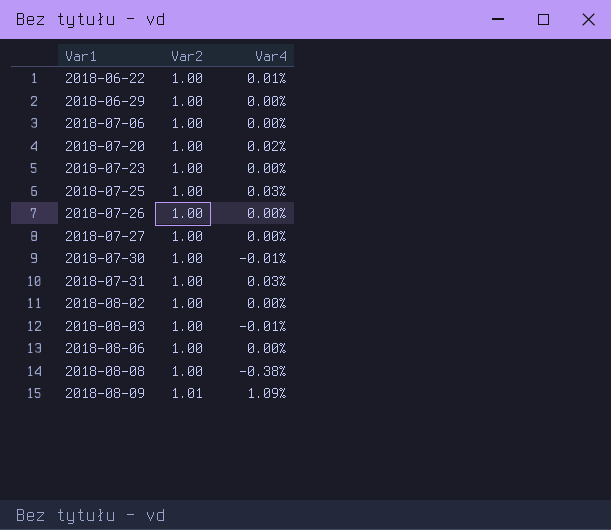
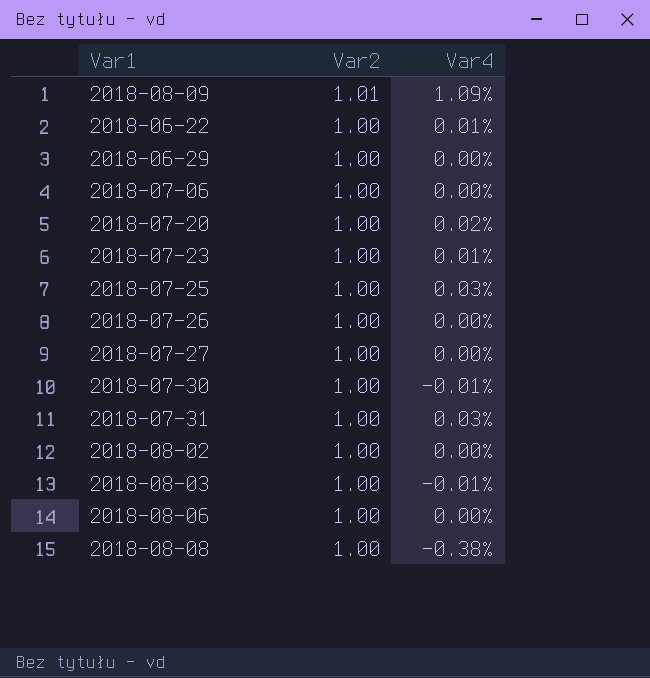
row order: Var1 ascending -> Var2 descending
2018-07-23 | Var4: 0.00% -> 0.01%

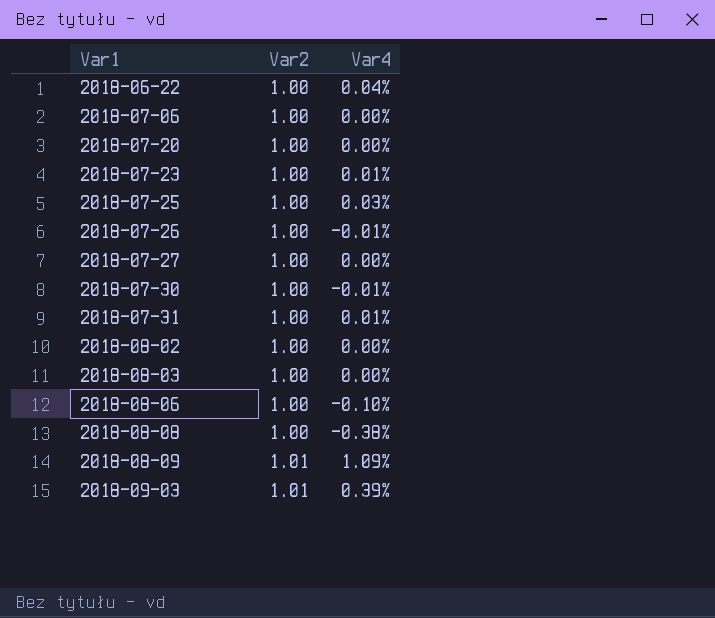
row order: Var2 descending -> Var1 ascending
row 2018-06-29: 1.00 | 0.00% -> none
2018-06-22 | Var4: 0.01% -> 0.04%
2018-07-20 | Var4: 0.02% -> 0.00%
2018-07-26 | Var4: 0.00% -> -0.01%
2018-07-31 | Var4: 0.03% -> 0.01%
2018-08-03 | Var4: -0.01% -> 0.00%
2018-08-06 | Var4: 0.00% -> -0.10%
row 2018-09-03: none -> 1.01 | 0.39%

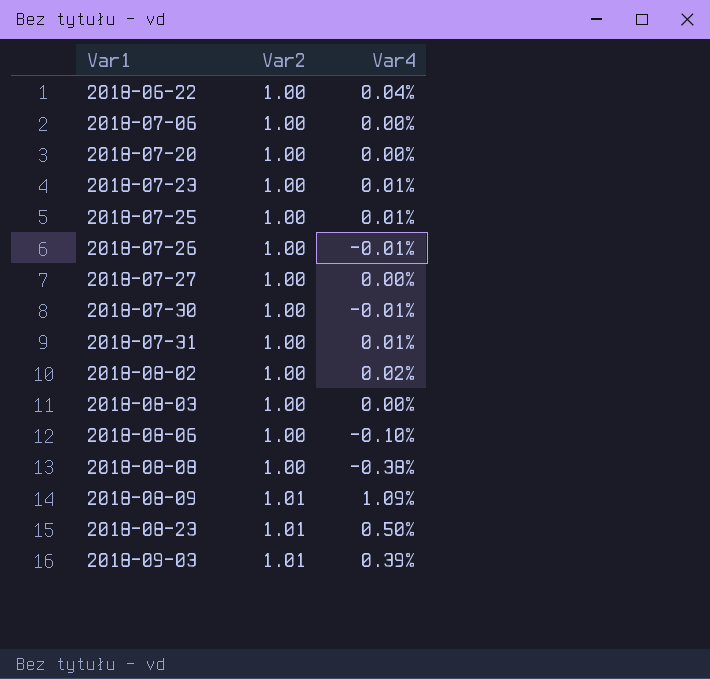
2018-07-25 | Var4: 0.03% -> 0.01%
2018-08-02 | Var4: 0.00% -> 0.02%
row 2018-08-23: none -> 1.01 | 0.50%

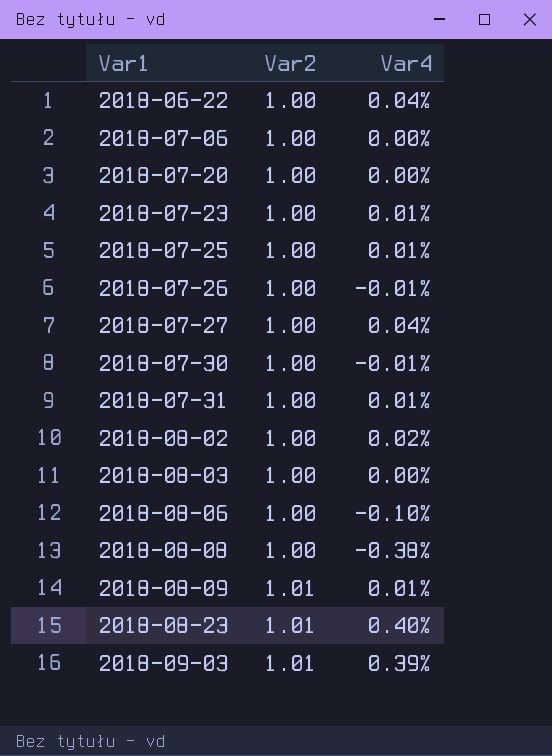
2018-07-27 | Var4: 0.00% -> 0.04%
2018-08-09 | Var4: 1.09% -> 0.01%
2018-08-23 | Var4: 0.50% -> 0.40%

